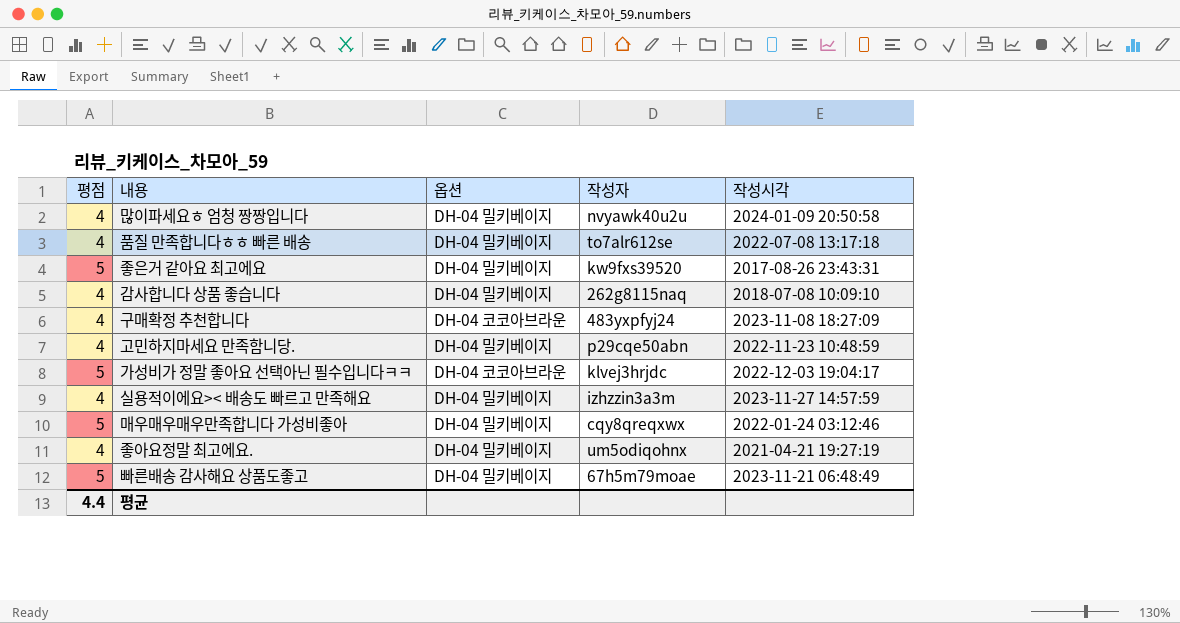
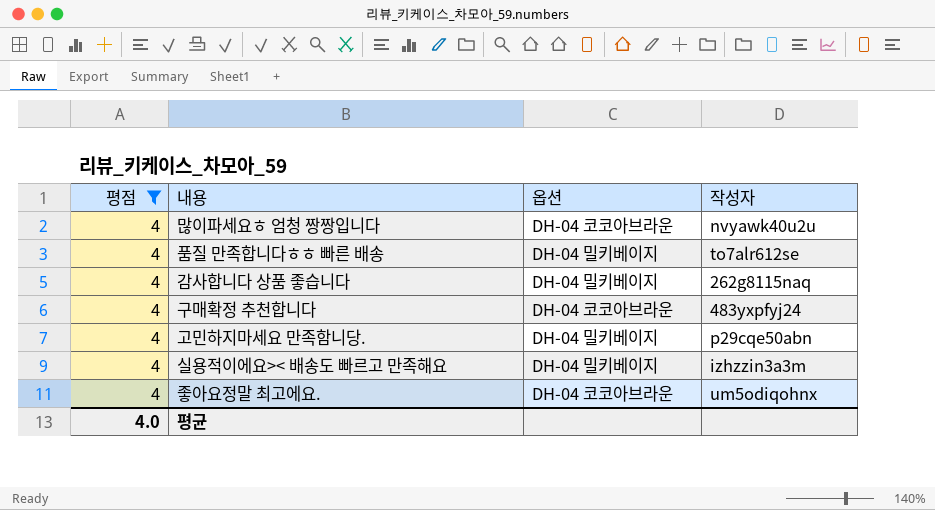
filter: none -> 평점 = 4
column 작성시각 | position: 5 -> none
많이파세요ㅎ 엄청 짱짱입니다 | 옵션: DH-04 밀키베이지 -> DH-04 코코아브라운
좋아요정말 최고에요. | 옵션: DH-04 밀키베이지 -> DH-04 코코아브라운
평균 | 평점: 4.4 -> 4.0

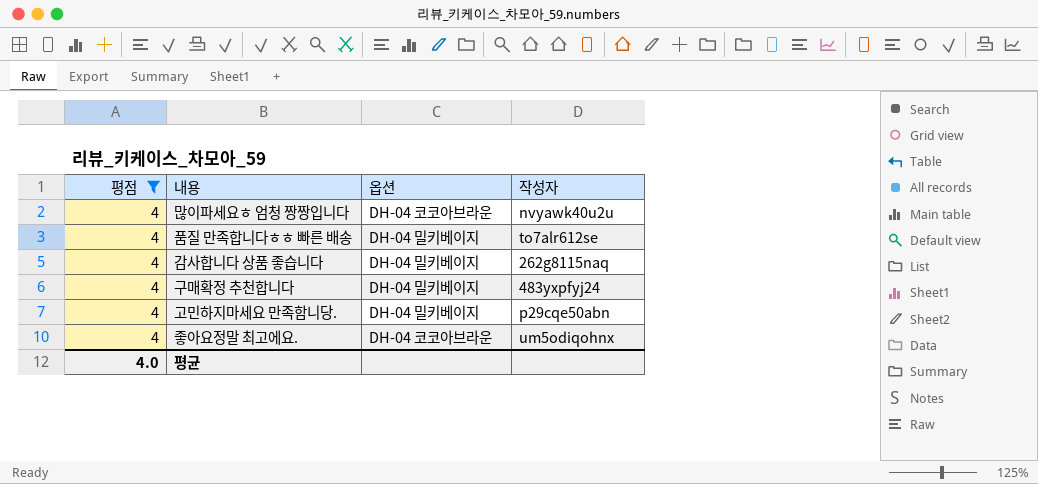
row 실용적이에요>< 배송도 빠르고 만족해요: 4 | DH-04 밀키베이지 | izhzzin3a3m -> none
구매확정 추천합니다 | 옵션: DH-04 코코아브라운 -> DH-04 밀키베이지

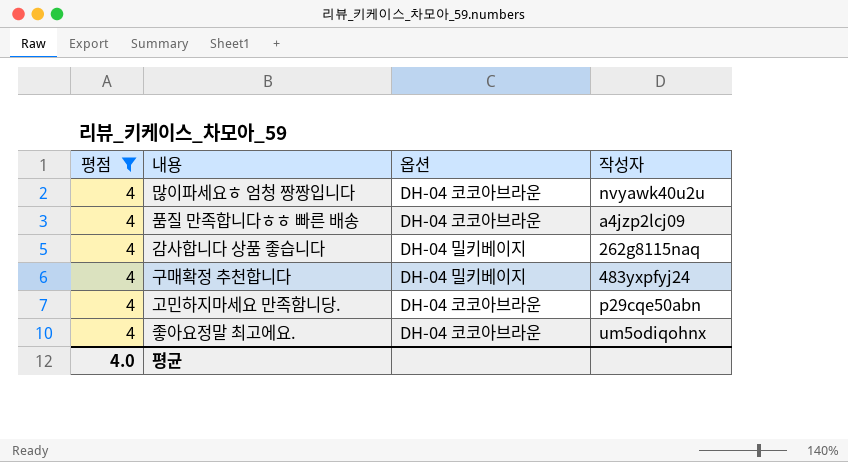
품질 만족합니다ㅎㅎ 빠른 배송 | 옵션: DH-04 밀키베이지 -> DH-04 코코아브라운
품질 만족합니다ㅎㅎ 빠른 배송 | 작성자: to7alr612se -> a4jzp2lcj09
고민하지마세요 만족함니당. | 옵션: DH-04 밀키베이지 -> DH-04 코코아브라운

